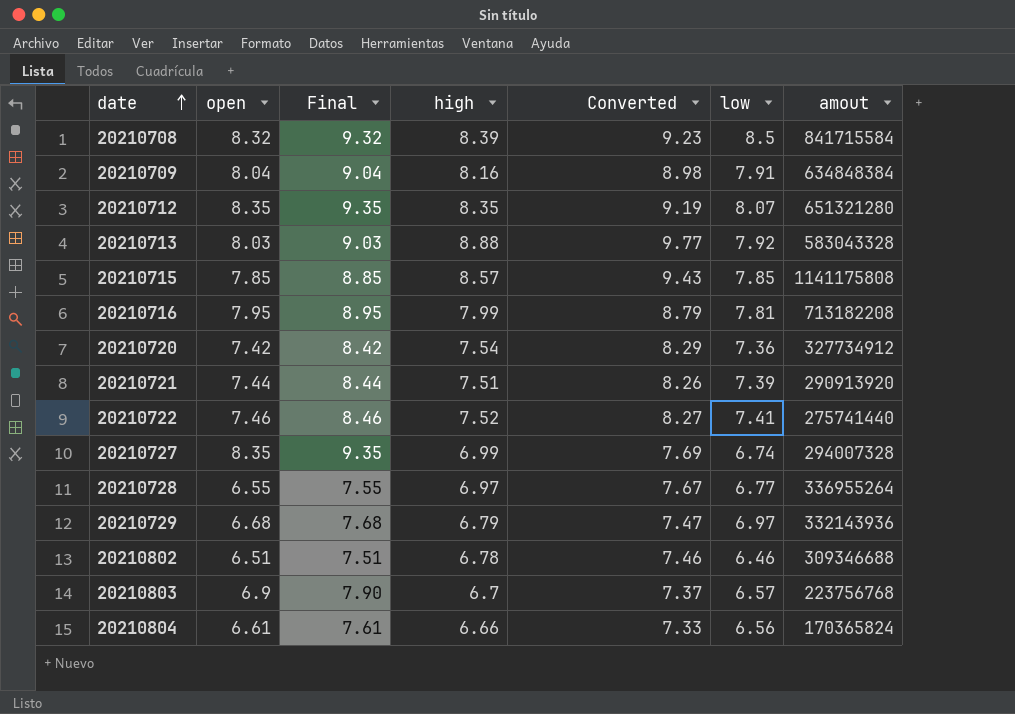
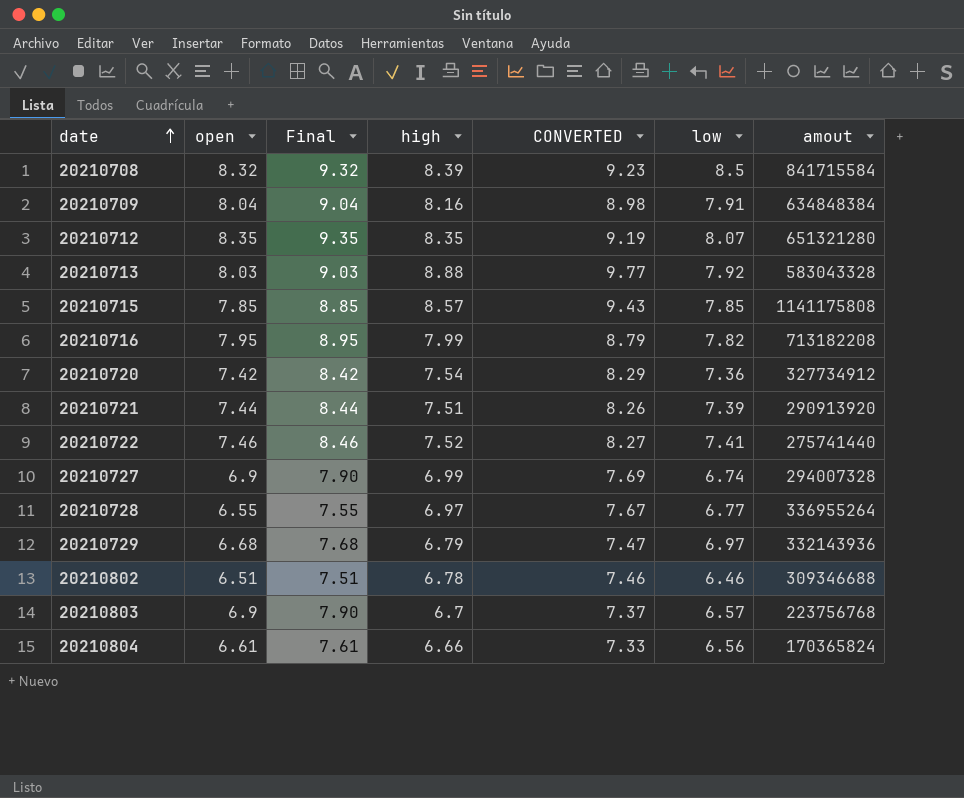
column name: Converted -> CONVERTED
20210716 | low: 7.81 -> 7.82
20210727 | open: 8.35 -> 6.9
20210727 | Final: 9.35 -> 7.90

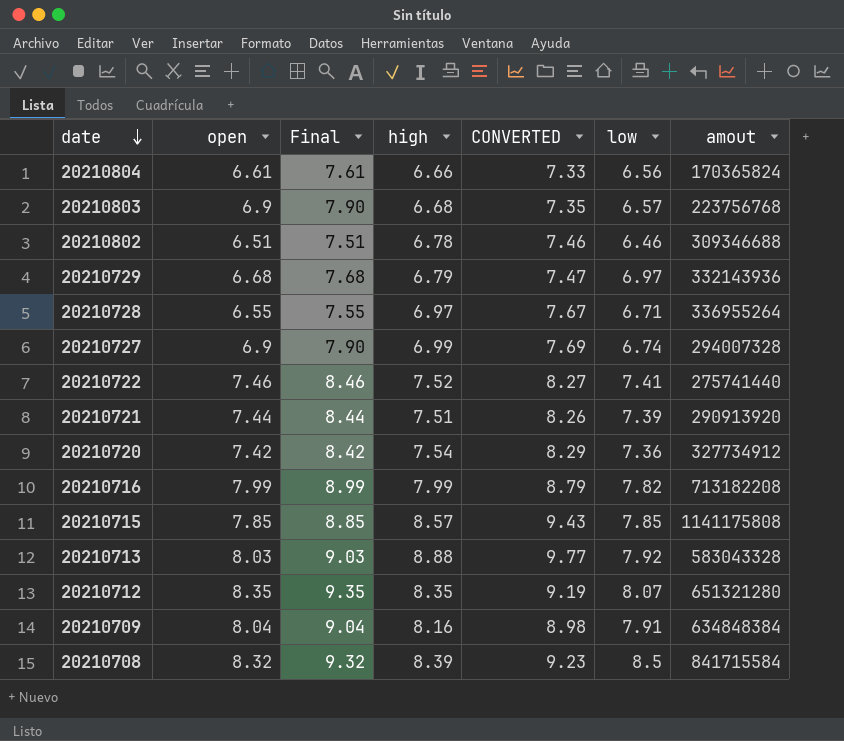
row order: date ascending -> date descending
20210803 | high: 6.7 -> 6.68
20210803 | CONVERTED: 7.37 -> 7.35
20210728 | low: 6.77 -> 6.71
20210716 | open: 7.95 -> 7.99
20210716 | Final: 8.95 -> 8.99

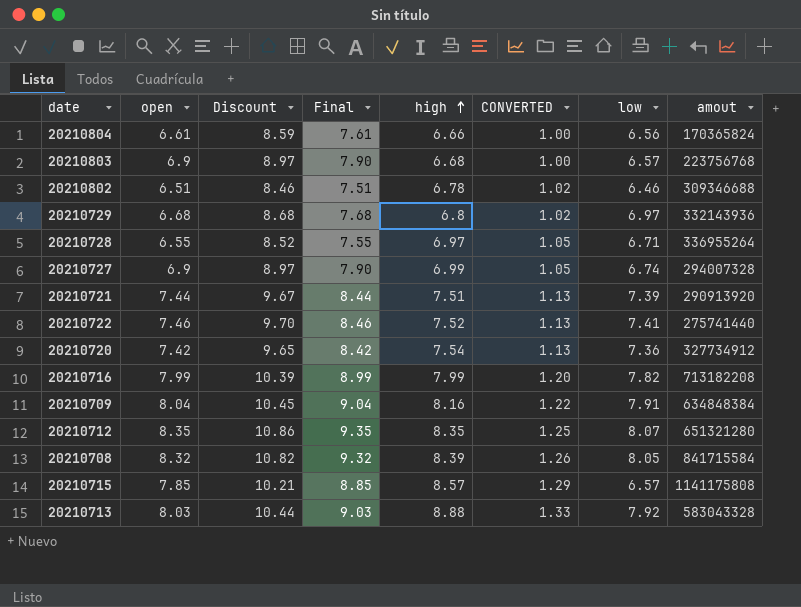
row order: date descending -> high ascending
column Discount | formula: none -> [open] * 1.3
column CONVERTED | formula: [high] * 1.1 -> [high] * 0.15
20210729 | high: 6.79 -> 6.8
20210708 | low: 8.5 -> 8.05
20210715 | low: 7.85 -> 6.57

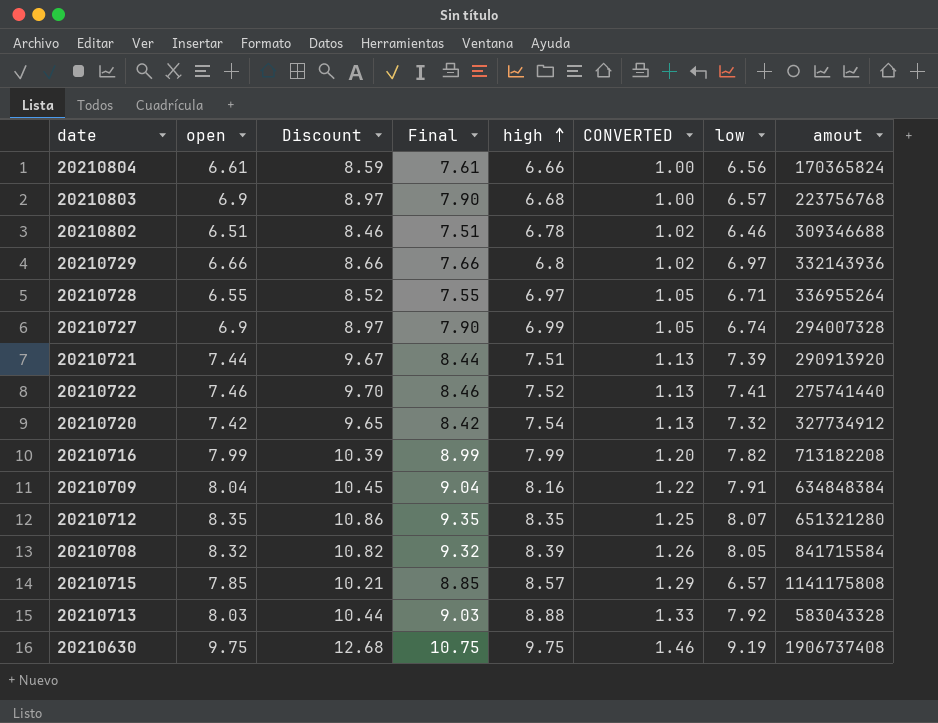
20210729 | open: 6.68 -> 6.66
20210729 | Discount: 8.68 -> 8.66
20210729 | Final: 7.68 -> 7.66
20210720 | low: 7.36 -> 7.32
row 20210630: none -> 9.75 | 12.68 | 10.75 | 9.75 | 1.46 | 9.19 | 1906737408

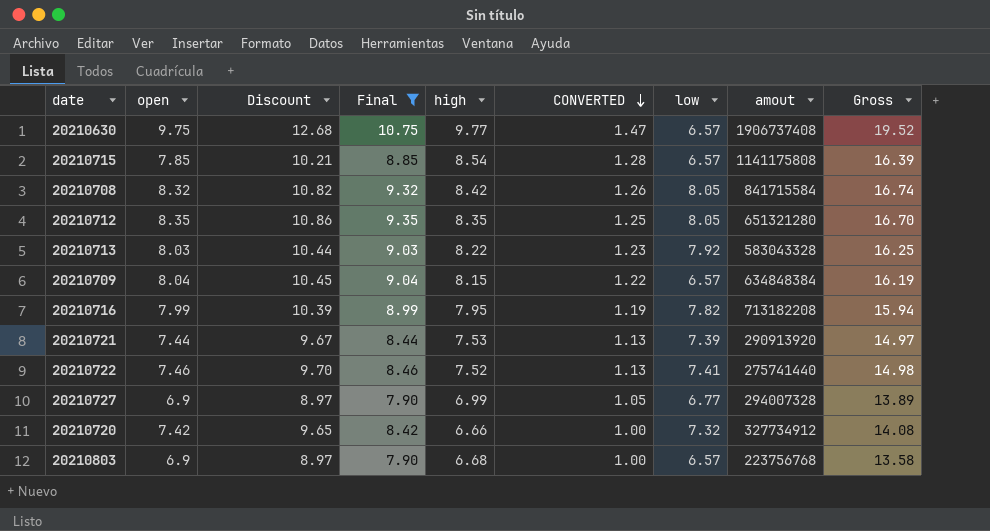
filter: none -> Final >= 7.90
row order: high ascending -> CONVERTED descending
column Gross | formula: none -> [open] + [high]
20210630 | high: 9.75 -> 9.77
20210630 | CONVERTED: 1.46 -> 1.47
20210630 | low: 9.19 -> 6.57
20210715 | high: 8.57 -> 8.54
20210715 | CONVERTED: 1.29 -> 1.28
20210708 | high: 8.39 -> 8.42
20210712 | low: 8.07 -> 8.05
20210713 | high: 8.88 -> 8.22
20210713 | CONVERTED: 1.33 -> 1.23
20210709 | high: 8.16 -> 8.15
20210709 | low: 7.91 -> 6.57
20210716 | high: 7.99 -> 7.95
20210716 | CONVERTED: 1.20 -> 1.19
20210721 | high: 7.51 -> 7.53
20210727 | low: 6.74 -> 6.77
20210720 | high: 7.54 -> 6.66
20210720 | CONVERTED: 1.13 -> 1.00

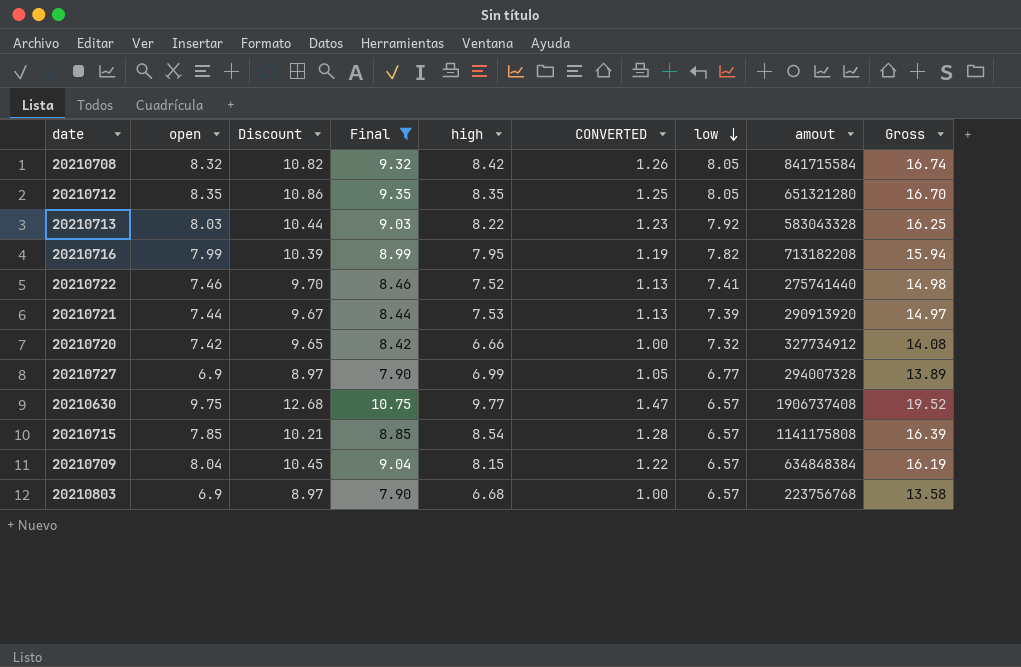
row order: CONVERTED descending -> low descending

